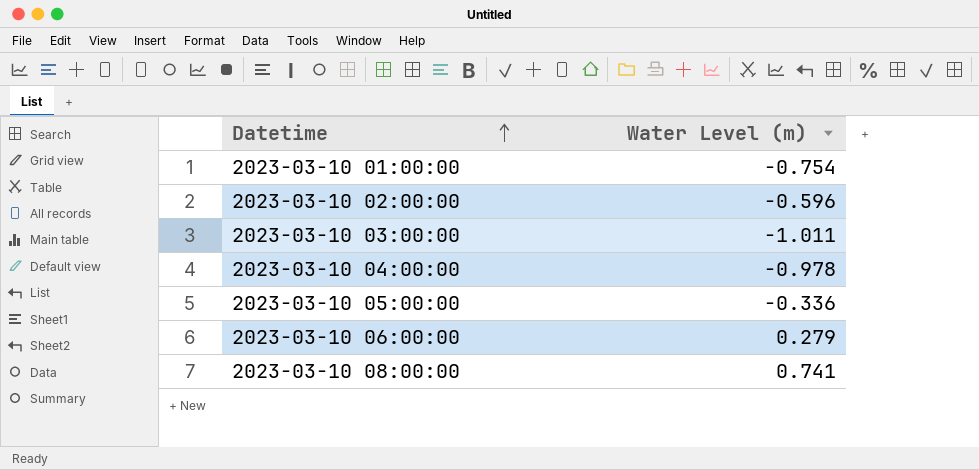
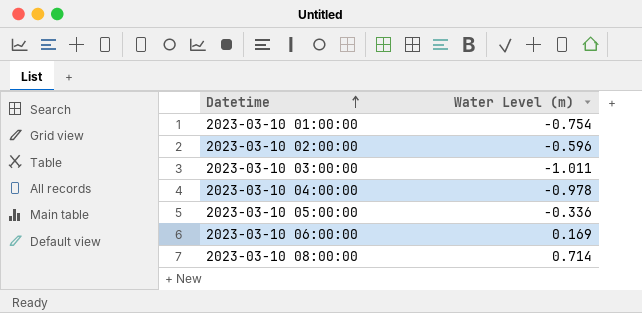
2023-03-10 06:00:00 | Water Level (m): 0.279 -> 0.169
2023-03-10 08:00:00 | Water Level (m): 0.741 -> 0.714

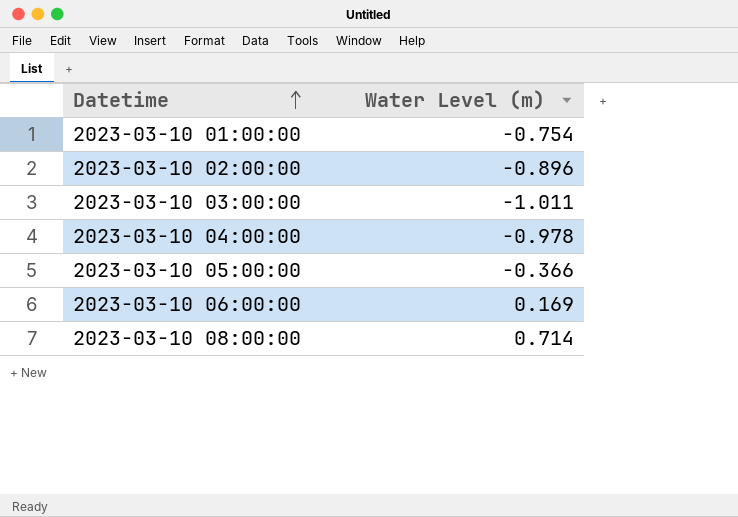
2023-03-10 02:00:00 | Water Level (m): -0.596 -> -0.896
2023-03-10 05:00:00 | Water Level (m): -0.336 -> -0.366

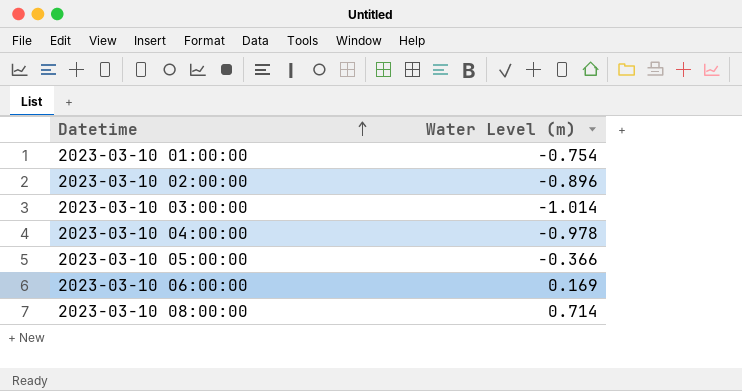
2023-03-10 03:00:00 | Water Level (m): -1.011 -> -1.014

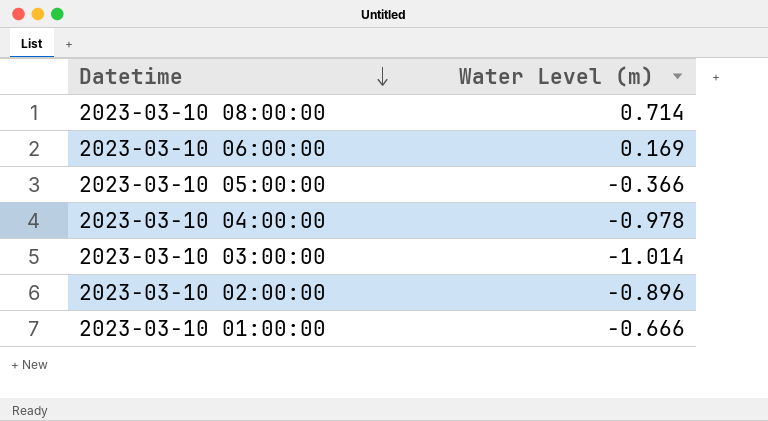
row order: Datetime ascending -> Datetime descending
2023-03-10 01:00:00 | Water Level (m): -0.754 -> -0.666

